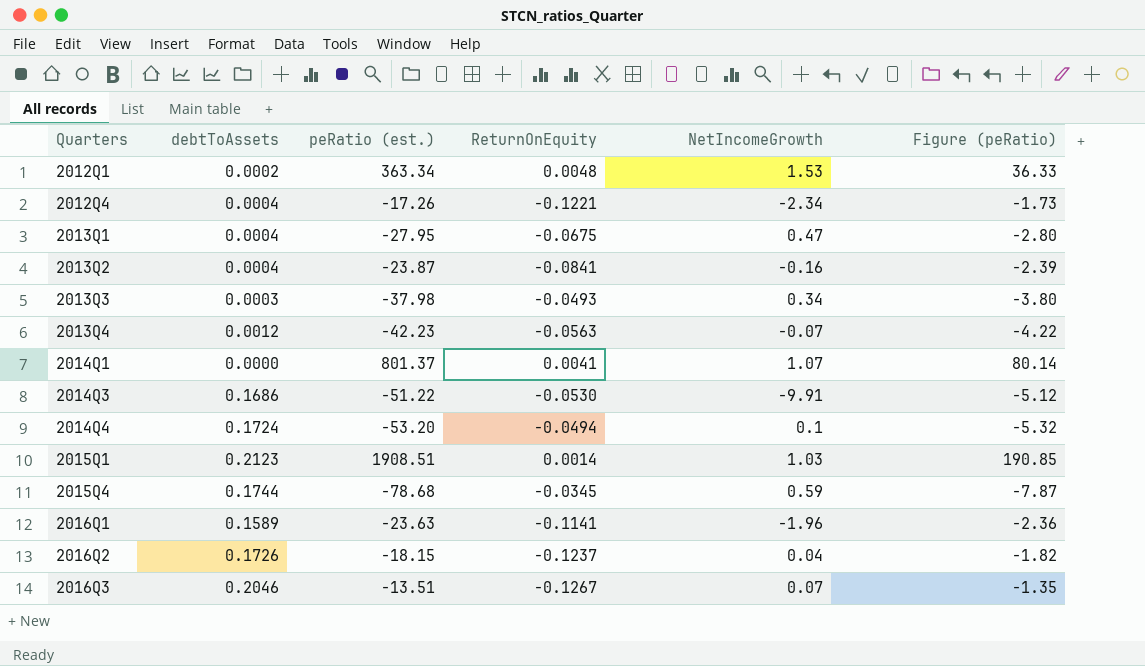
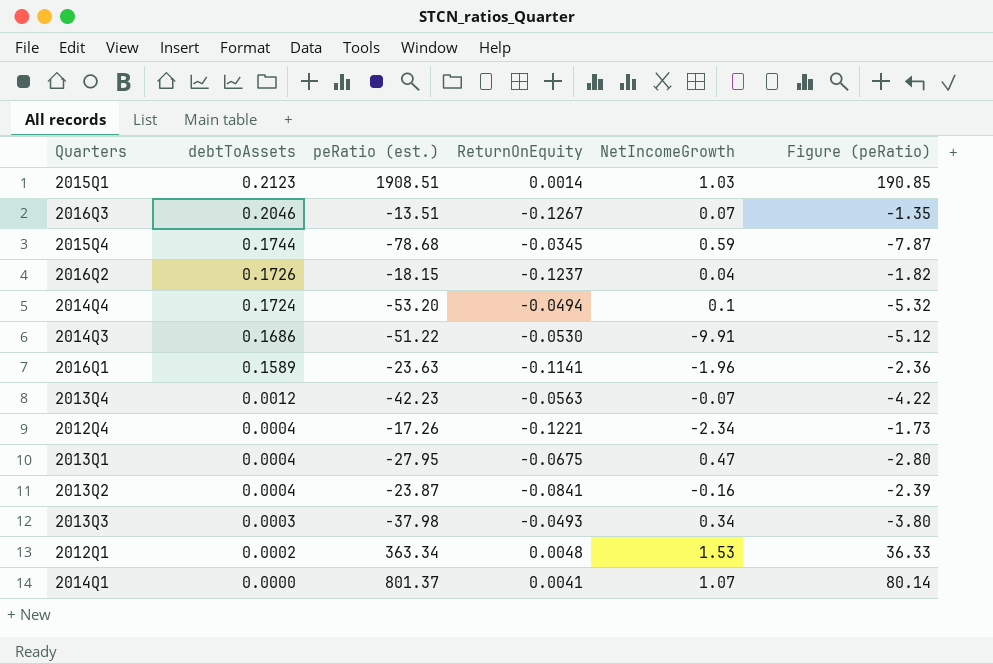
row order: Quarters ascending -> debtToAssets descending

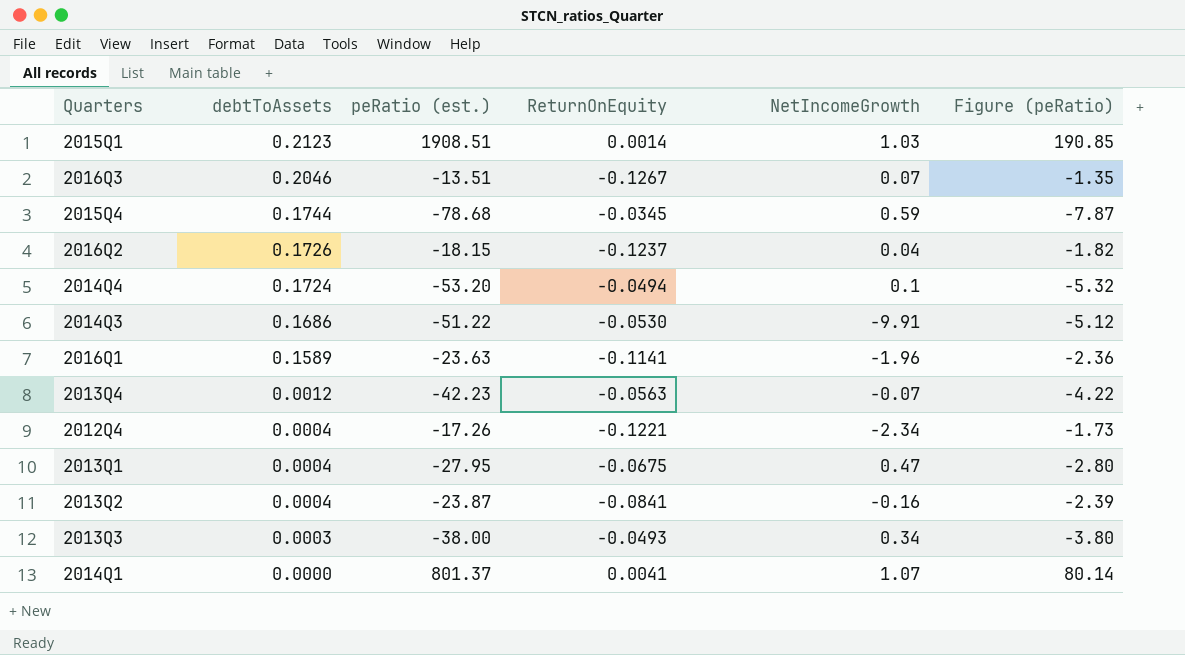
row 2012Q1: 0.0002 | 363.34 | 0.0048 | 1.53 | 36.33 -> none
2013Q3 | peRatio (est.): -37.98 -> -38.00

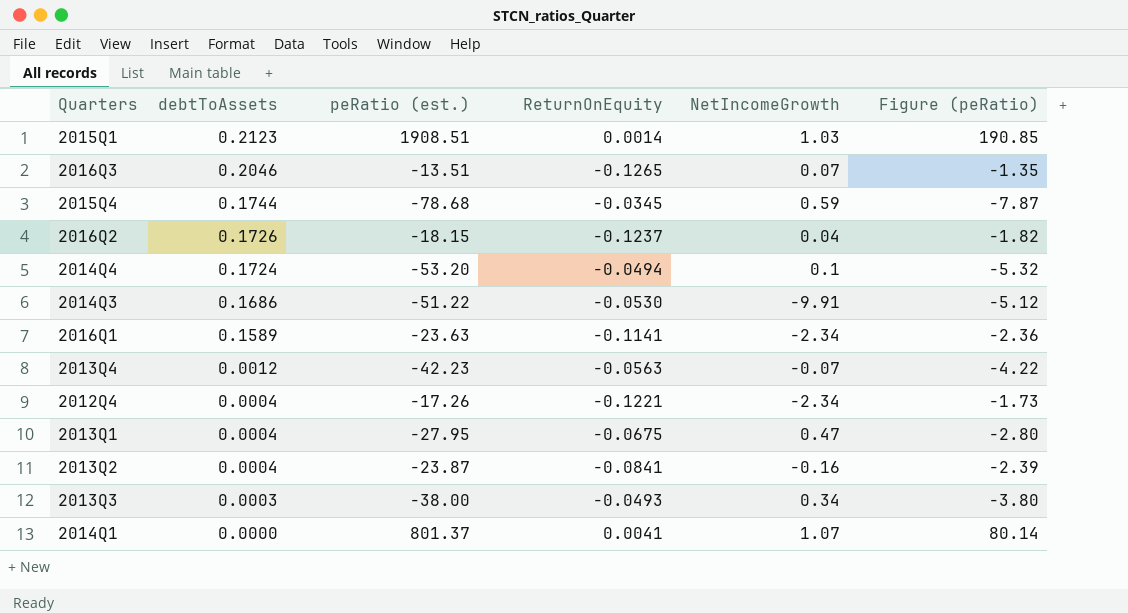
2016Q3 | ReturnOnEquity: -0.1267 -> -0.1265
2016Q1 | NetIncomeGrowth: -1.96 -> -2.34

